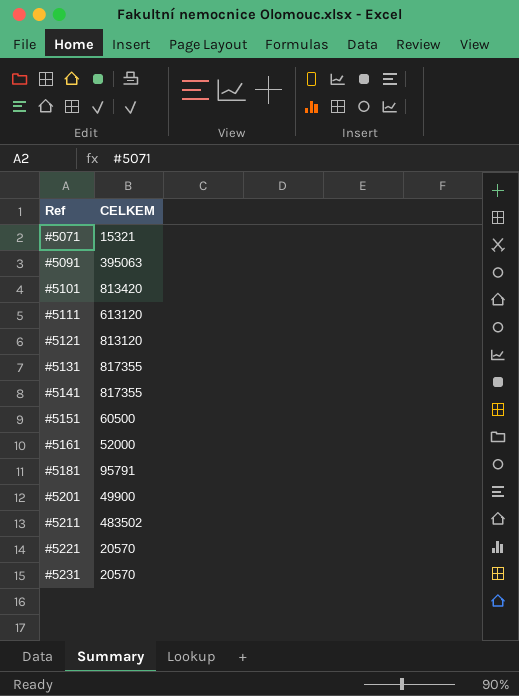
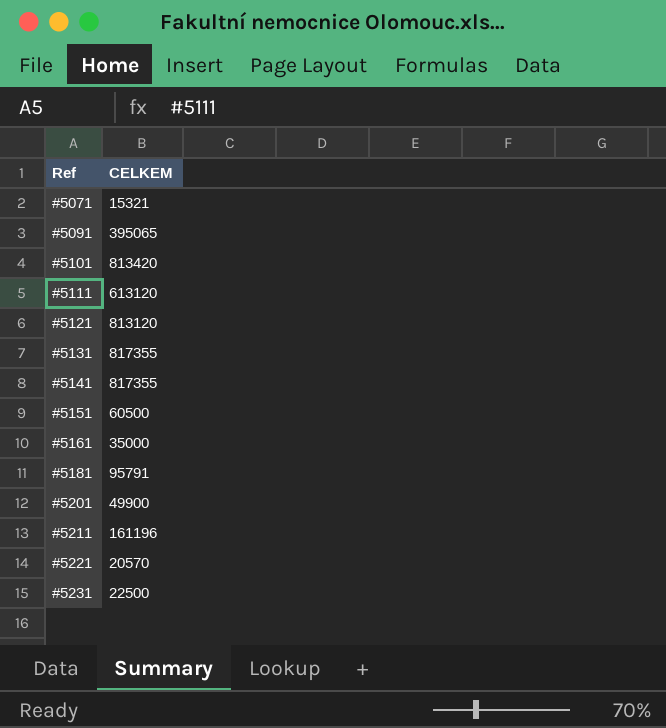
#5091 | CELKEM: 395063 -> 395065
#5161 | CELKEM: 52000 -> 35000
#5211 | CELKEM: 483502 -> 161196
#5231 | CELKEM: 20570 -> 22500

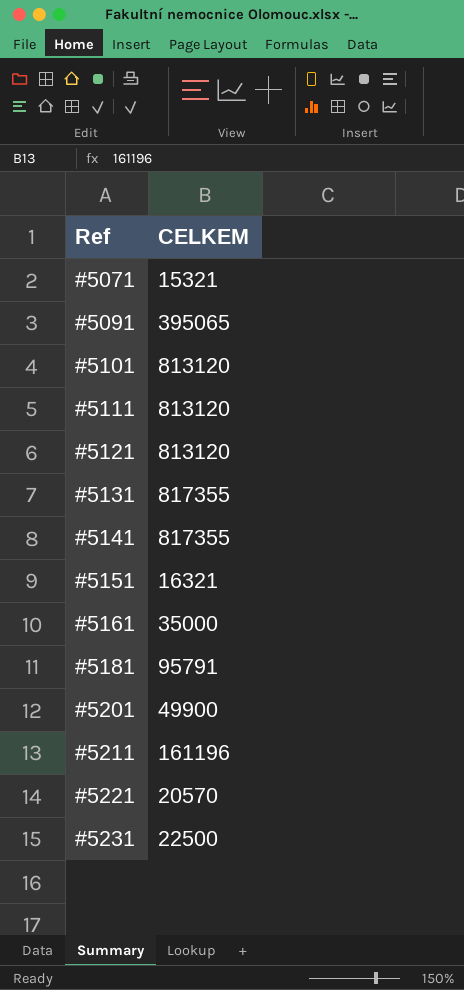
#5101 | CELKEM: 813420 -> 813120
#5111 | CELKEM: 613120 -> 813120
#5151 | CELKEM: 60500 -> 16321

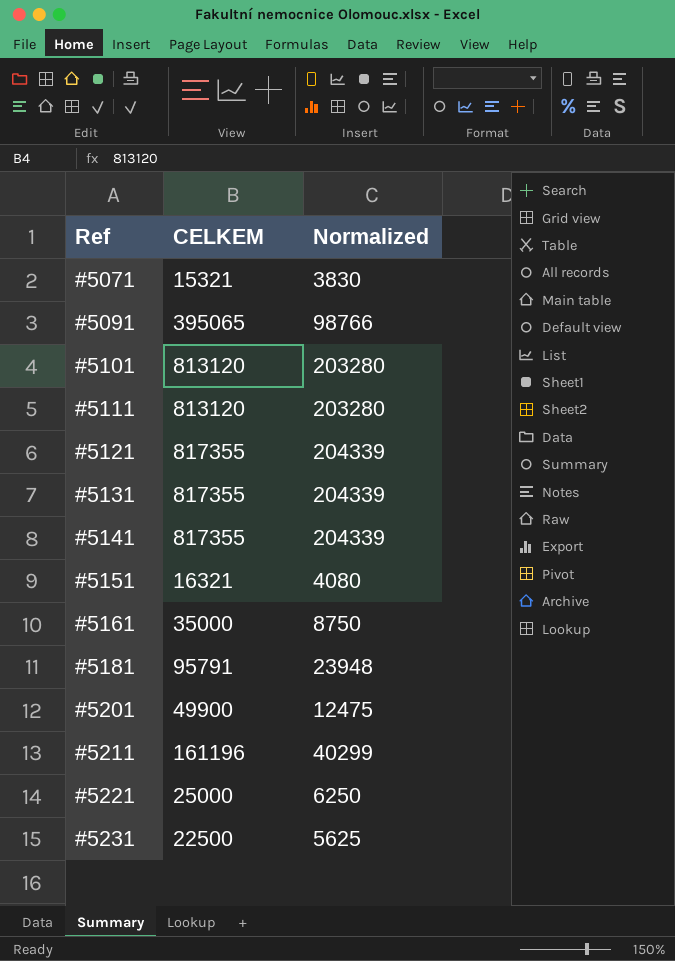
column Normalized | formula: none -> [CELKEM] * 0.25
#5121 | CELKEM: 813120 -> 817355
#5221 | CELKEM: 20570 -> 25000

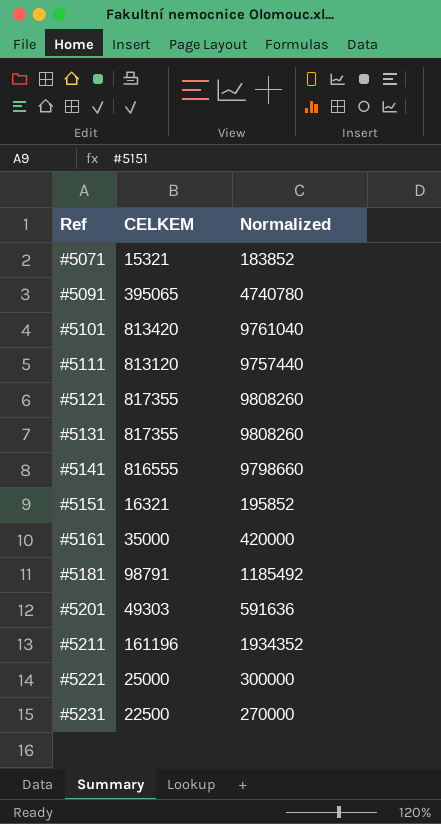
column Normalized | formula: [CELKEM] * 0.25 -> [CELKEM] * 12
#5101 | CELKEM: 813120 -> 813420
#5141 | CELKEM: 817355 -> 816555
#5181 | CELKEM: 95791 -> 98791
#5201 | CELKEM: 49900 -> 49303

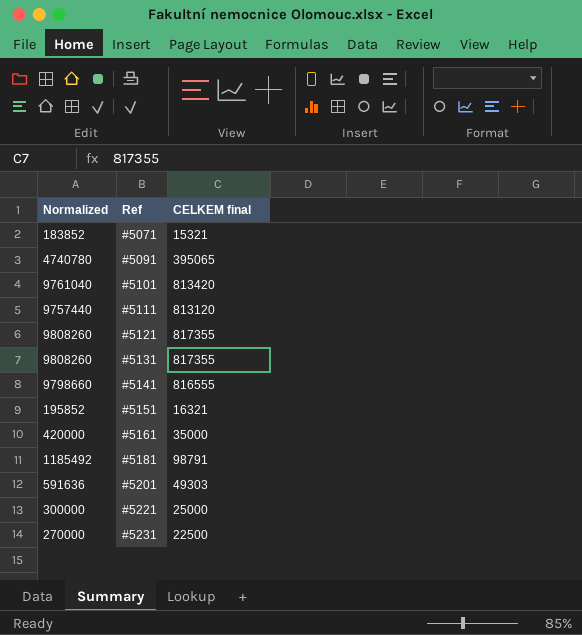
column Normalized | position: 3 -> 1
column name: CELKEM -> CELKEM final
row #5211: 161196 | 1934352 -> none

